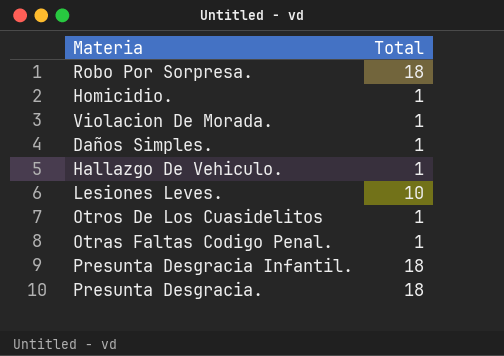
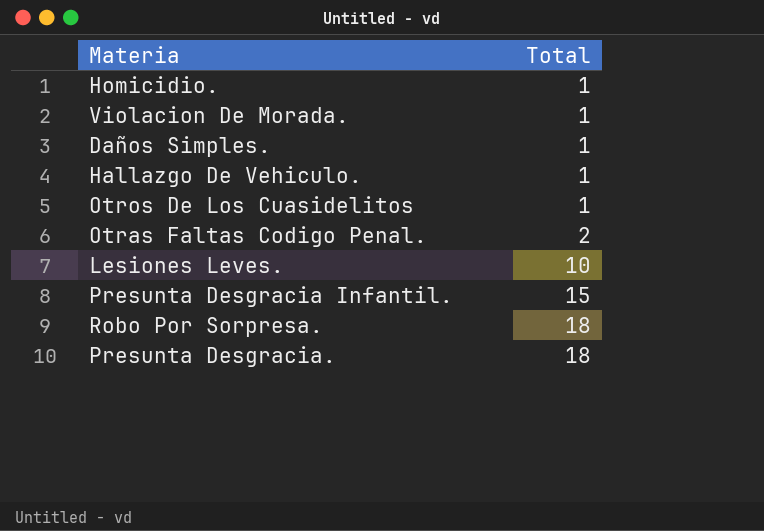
row order: none -> Total ascending
Otras Faltas Codigo Penal. | Total: 1 -> 2
Presunta Desgracia Infantil. | Total: 18 -> 15

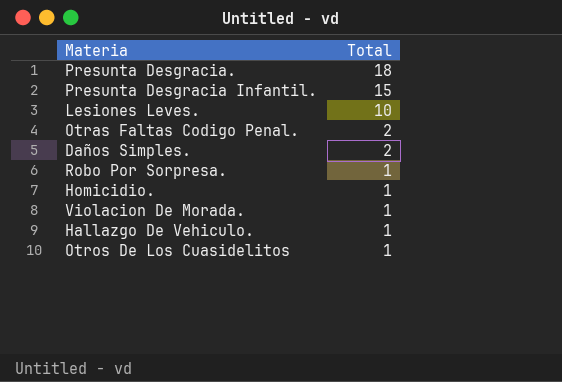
row order: Total ascending -> Total descending
Daños Simples. | Total: 1 -> 2
Robo Por Sorpresa. | Total: 18 -> 1

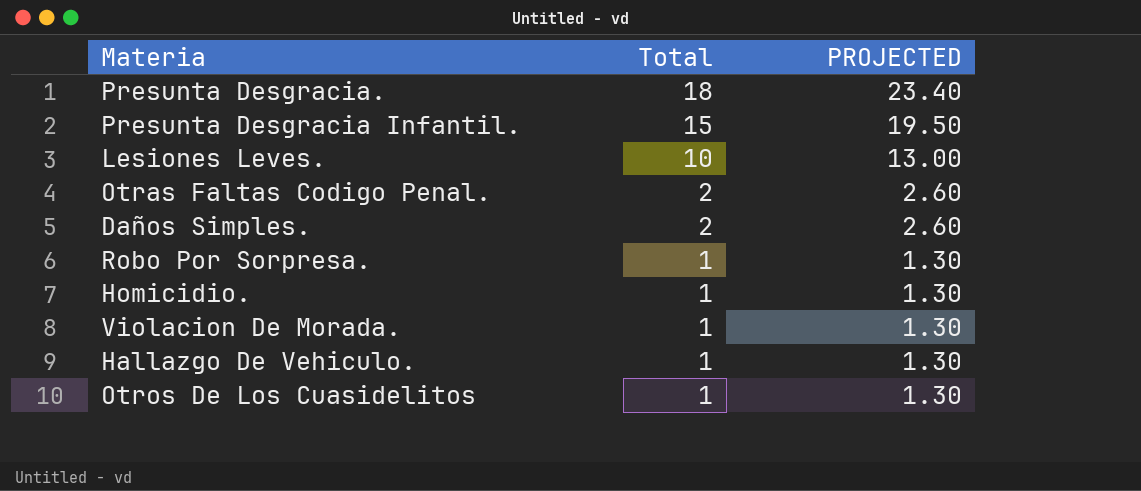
column PROJECTED | formula: none -> [Total] * 1.3

